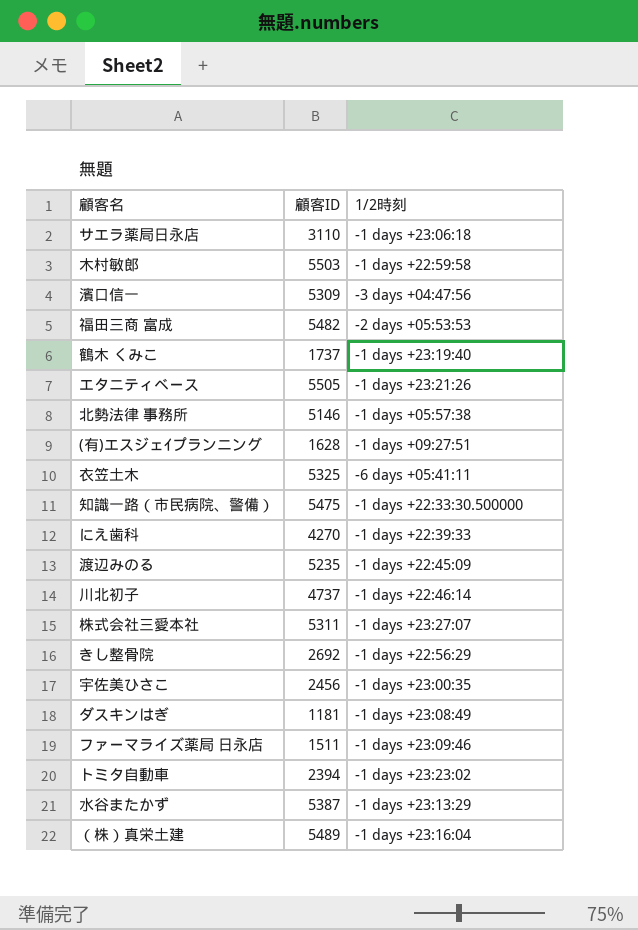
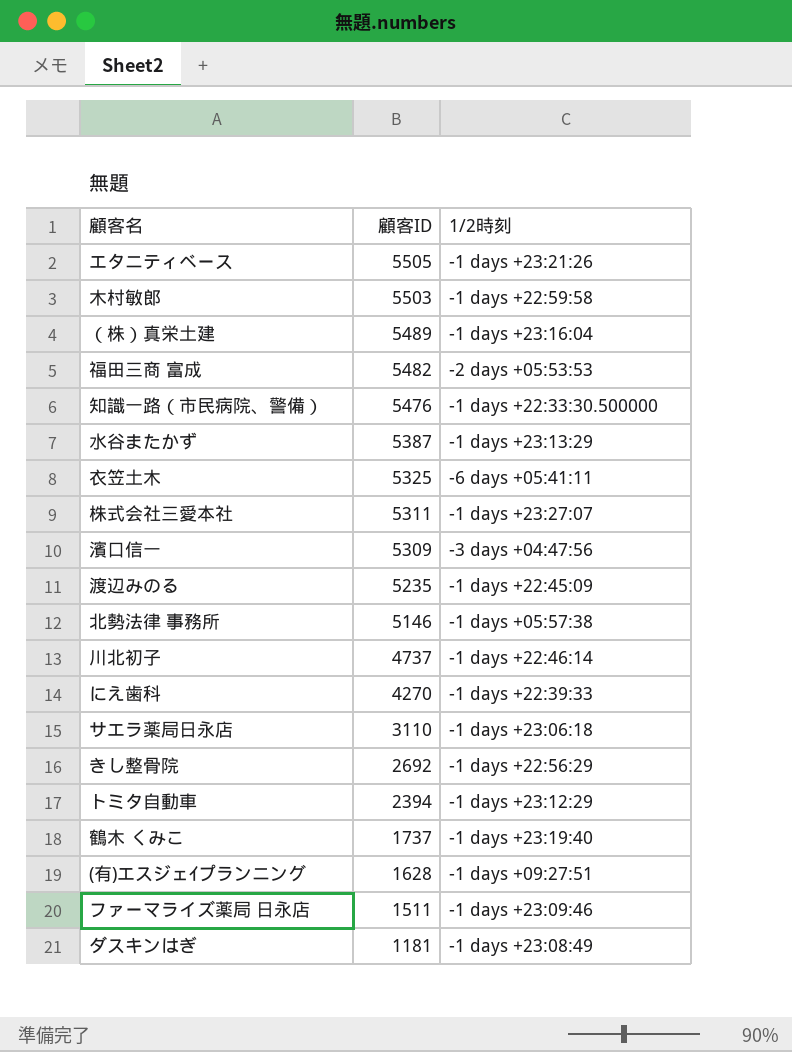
row order: none -> 顧客ID descending
row 宇佐美ひさこ: 2456 | -1 days +23:00:35 -> none
知識一路（市民病院、警備） | 顧客ID: 5475 -> 5476
トミタ自動車 | 1/2時刻: -1 days +23:23:02 -> -1 days +23:12:29

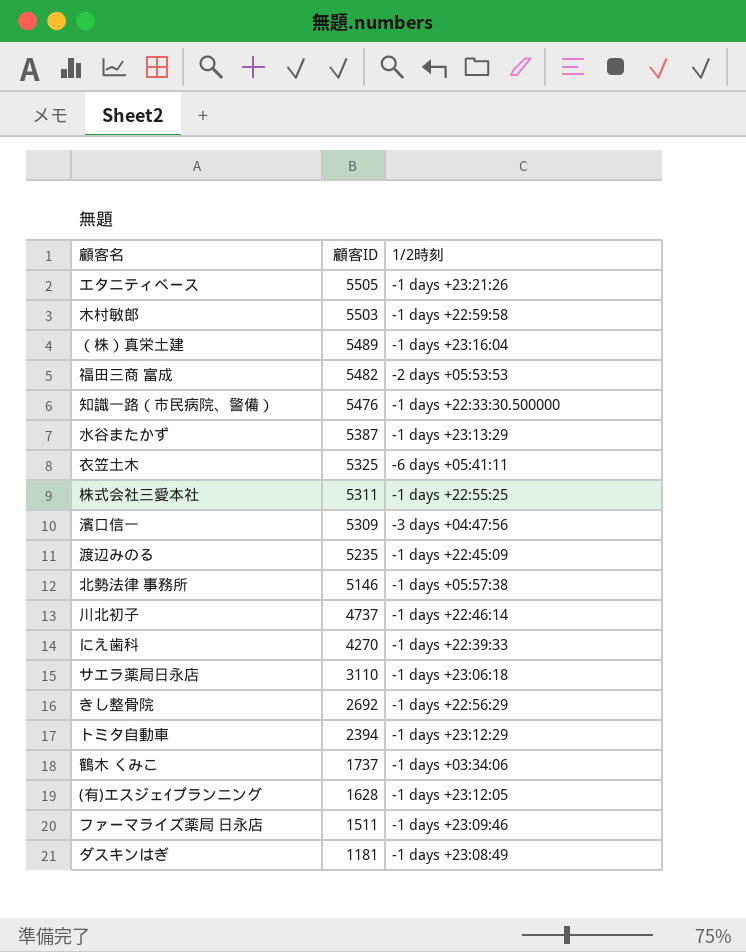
株式会社三愛本社 | 1/2時刻: -1 days +23:27:07 -> -1 days +22:55:25
鶴木 くみこ | 1/2時刻: -1 days +23:19:40 -> -1 days +03:34:06
(有)エスジェｲプランニング | 1/2時刻: -1 days +09:27:51 -> -1 days +23:12:05

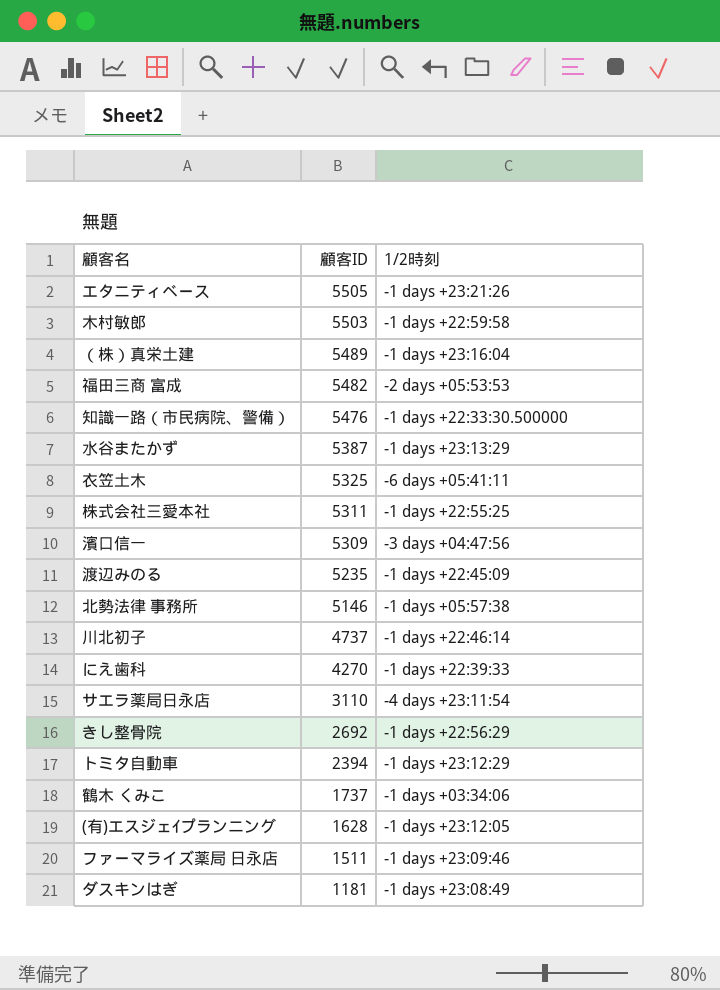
サエラ薬局日永店 | 1/2時刻: -1 days +23:06:18 -> -4 days +23:11:54

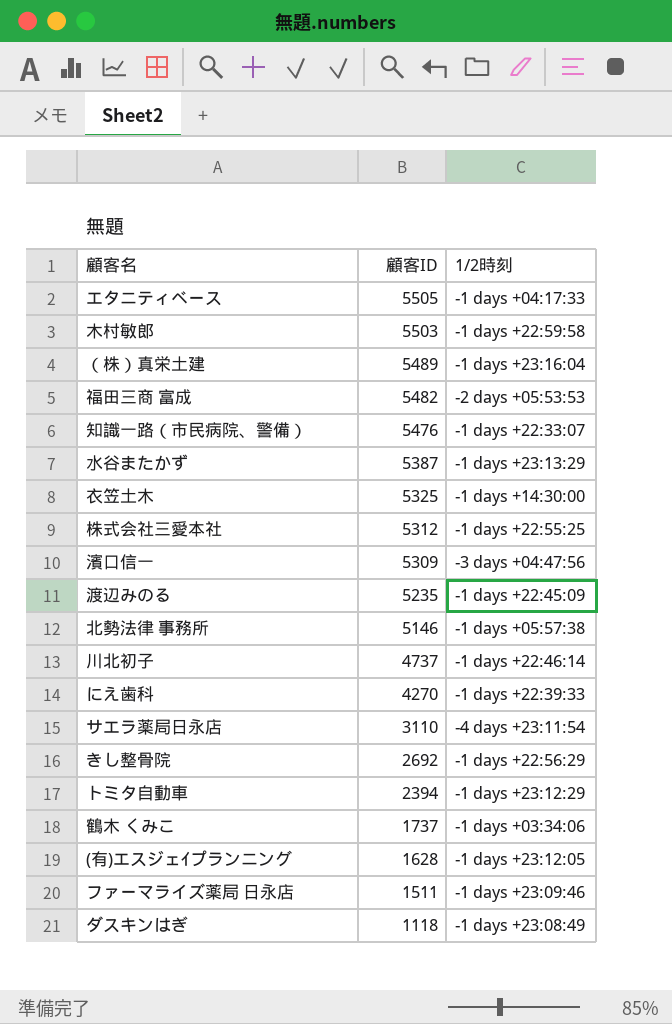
エタニティベース | 1/2時刻: -1 days +23:21:26 -> -1 days +04:17:33
知識一路（市民病院、警備） | 1/2時刻: -1 days +22:33:30.500000 -> -1 days +22:33:07
衣笠土木 | 1/2時刻: -6 days +05:41:11 -> -1 days +14:30:00
株式会社三愛本社 | 顧客ID: 5311 -> 5312
ダスキンはぎ | 顧客ID: 1181 -> 1118

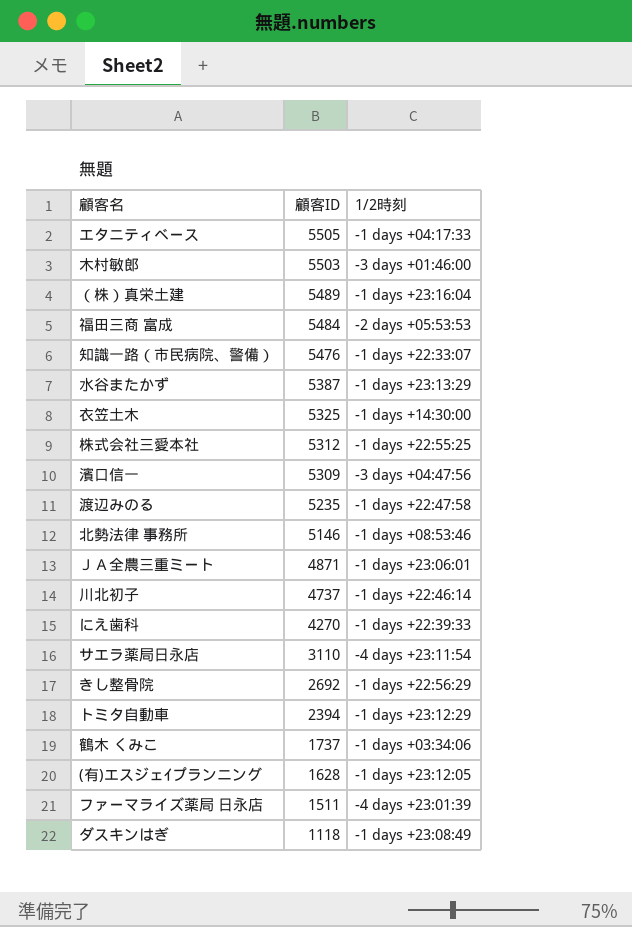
木村敏郎 | 1/2時刻: -1 days +22:59:58 -> -3 days +01:46:00
福田三商 富成 | 顧客ID: 5482 -> 5484
渡辺みのる | 1/2時刻: -1 days +22:45:09 -> -1 days +22:47:58
北勢法律 事務所 | 1/2時刻: -1 days +05:57:38 -> -1 days +08:53:46
row ＪＡ全農三重ミート: none -> 4871 | -1 days +23:06:01
ファーマライズ薬局 日永店 | 1/2時刻: -1 days +23:09:46 -> -4 days +23:01:39

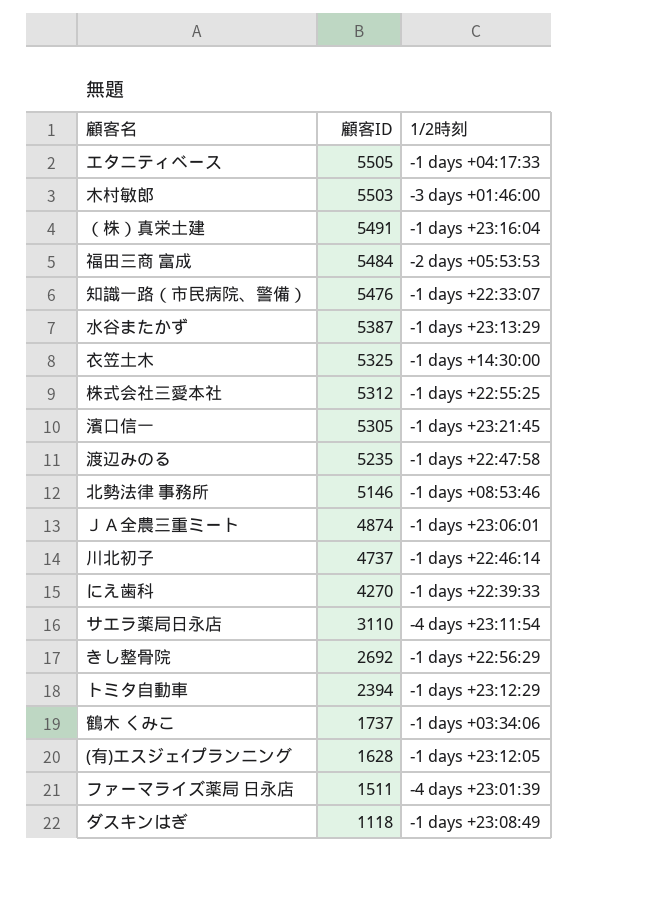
（株）真栄土建 | 顧客ID: 5489 -> 5491
濱口信一 | 顧客ID: 5309 -> 5305
濱口信一 | 1/2時刻: -3 days +04:47:56 -> -1 days +23:21:45
ＪＡ全農三重ミート | 顧客ID: 4871 -> 4874

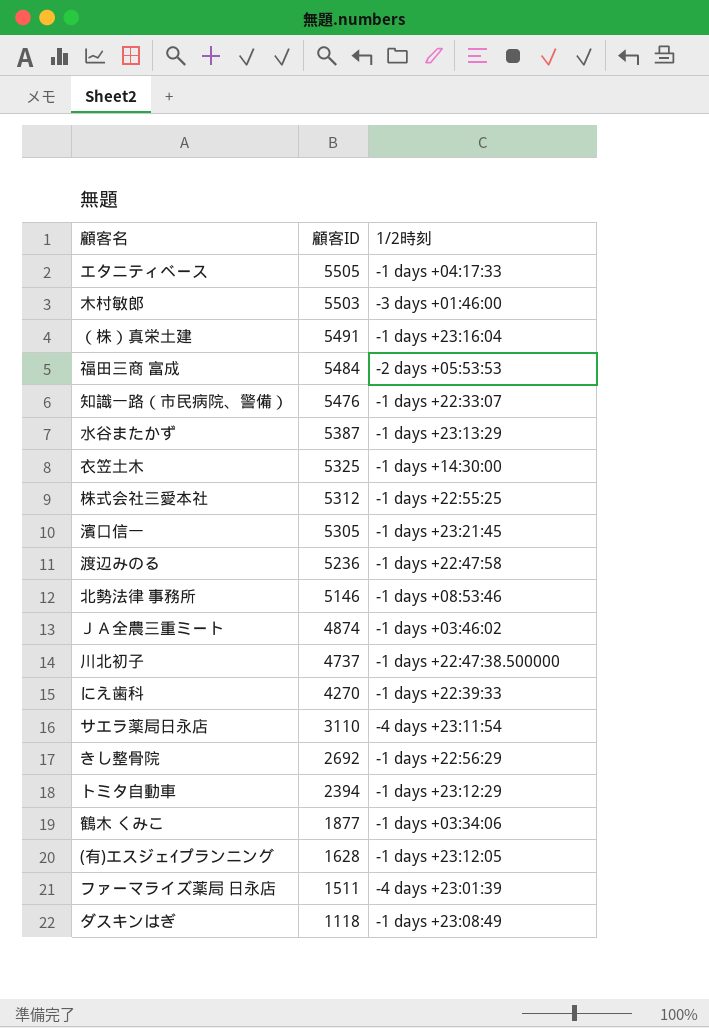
渡辺みのる | 顧客ID: 5235 -> 5236
ＪＡ全農三重ミート | 1/2時刻: -1 days +23:06:01 -> -1 days +03:46:02
川北初子 | 1/2時刻: -1 days +22:46:14 -> -1 days +22:47:38.500000
鶴木 くみこ | 顧客ID: 1737 -> 1877

